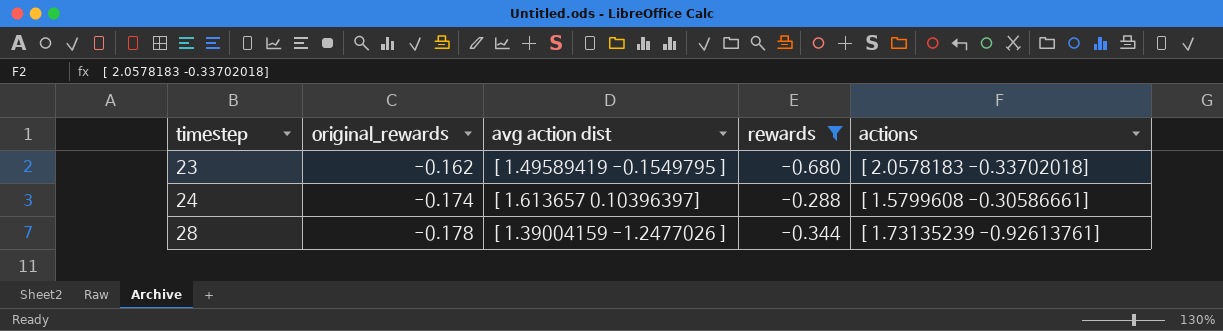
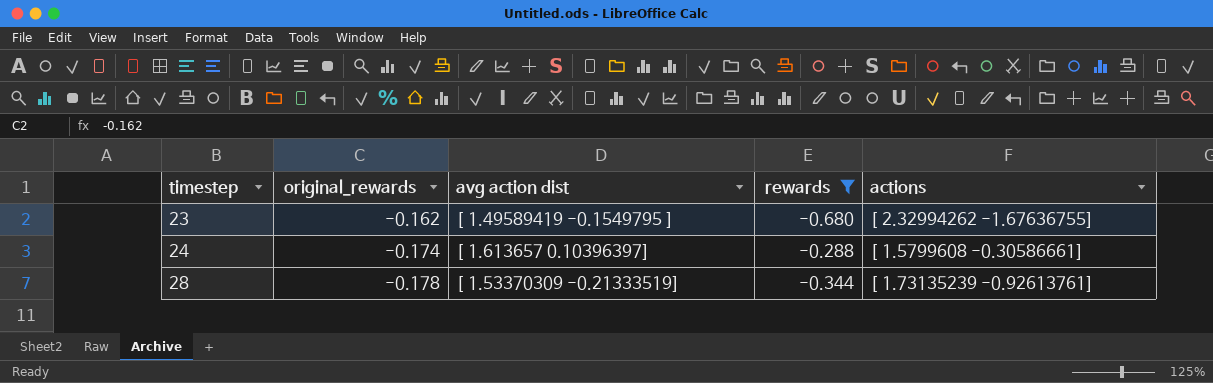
23 | actions: [ 2.0578183 -0.33702018] -> [ 2.32994262 -1.67636755]
28 | avg action dist: [ 1.39004159 -1.2477026 ] -> [ 1.53370309 -0.21333519]

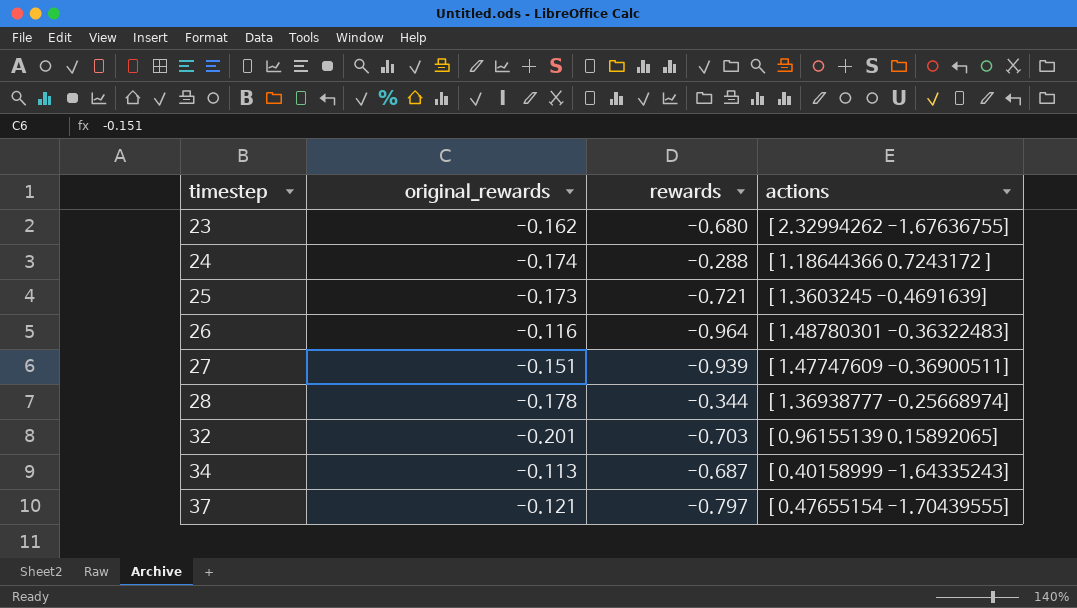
filter: rewards >= -0.680 -> none
column avg action dist | position: 3 -> none
24 | actions: [ 1.5799608 -0.30586661] -> [ 1.18644366 0.7243172 ]
28 | actions: [ 1.73135239 -0.92613761] -> [ 1.36938777 -0.25668974]

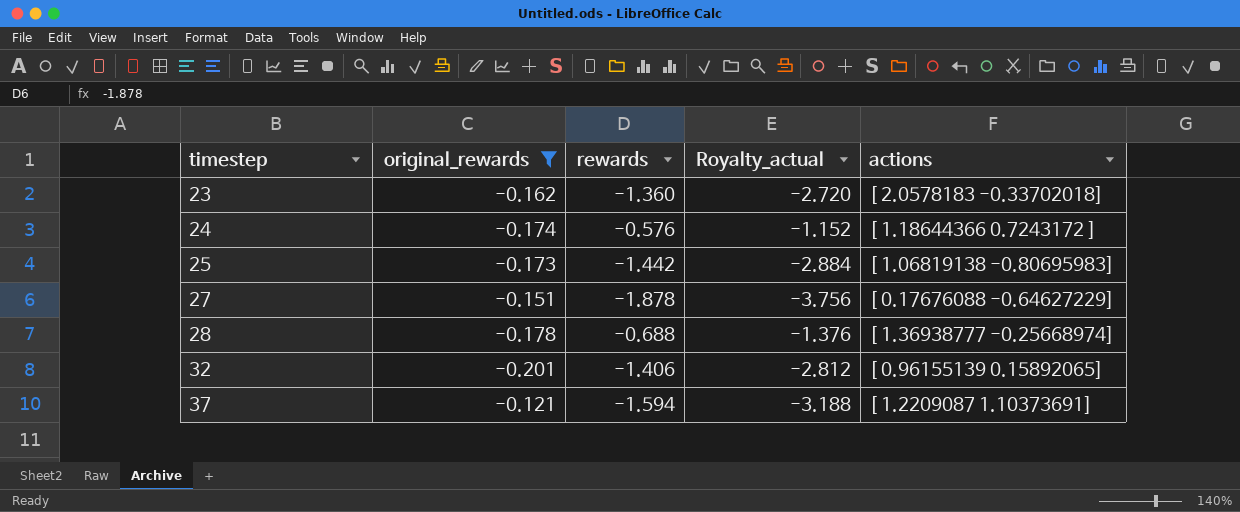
filter: none -> original_rewards <= -0.121
column Royalty_actual | formula: none -> [rewards] * 2
23 | rewards: -0.680 -> -1.360
23 | actions: [ 2.32994262 -1.67636755] -> [ 2.0578183 -0.33702018]
24 | rewards: -0.288 -> -0.576
25 | rewards: -0.721 -> -1.442
25 | actions: [ 1.3603245 -0.4691639] -> [ 1.06819138 -0.80695983]
27 | rewards: -0.939 -> -1.878
27 | actions: [ 1.47747609 -0.36900511] -> [ 0.17676088 -0.64627229]
28 | rewards: -0.344 -> -0.688
32 | rewards: -0.703 -> -1.406
37 | rewards: -0.797 -> -1.594
37 | actions: [ 0.47655154 -1.70439555] -> [ 1.2209087 1.10373691]

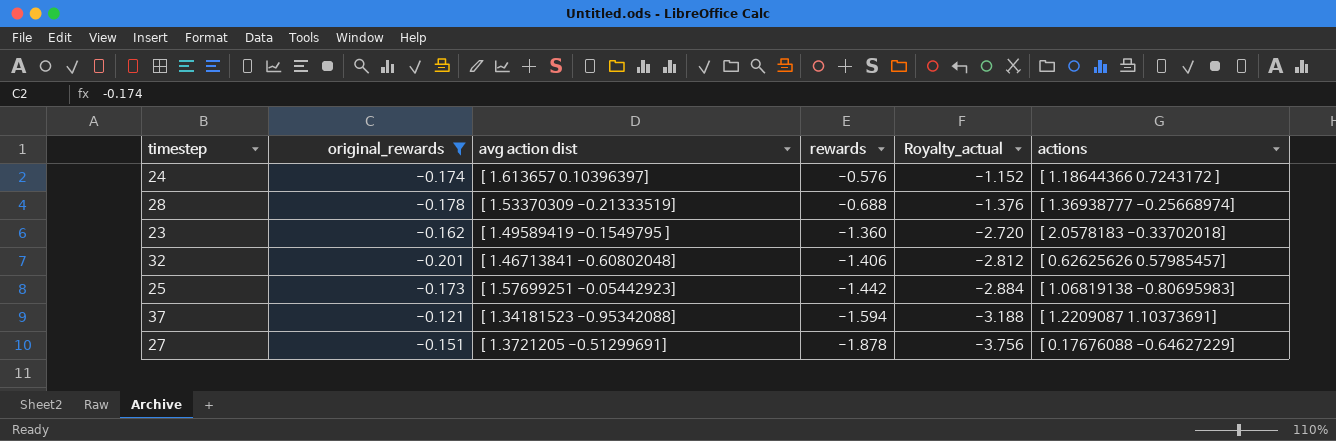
row order: timestep ascending -> rewards descending
column avg action dist | position: none -> 3
32 | actions: [ 0.96155139 0.15892065] -> [ 0.62625626 0.57985457]

